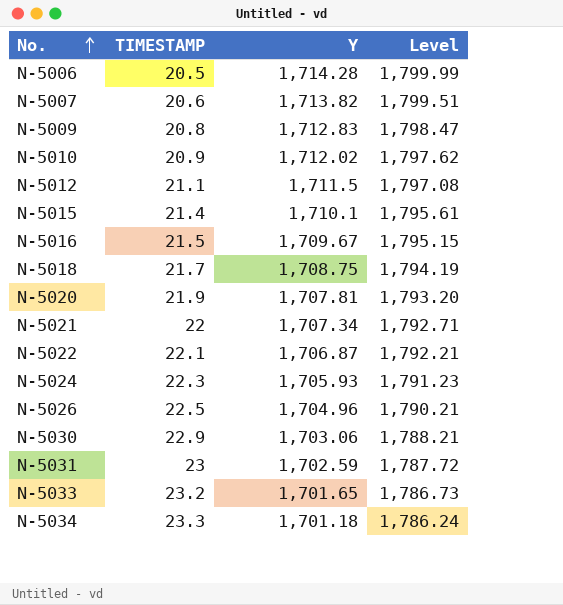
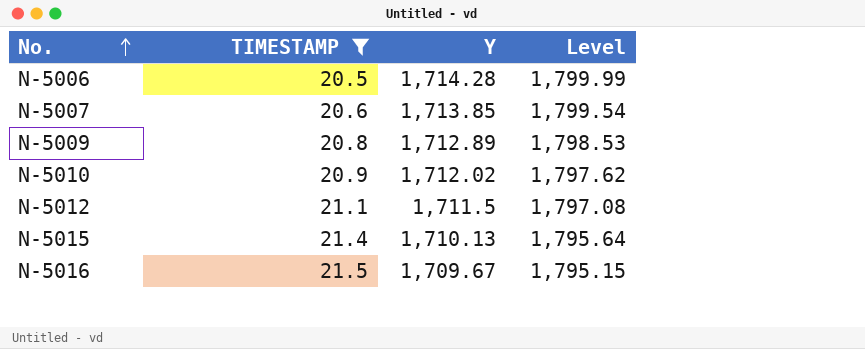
filter: none -> TIMESTAMP <= 21.5
N-5007 | Y: 1,713.82 -> 1,713.85
N-5007 | Level: 1,799.51 -> 1,799.54
N-5009 | Y: 1,712.83 -> 1,712.89
N-5009 | Level: 1,798.47 -> 1,798.53
N-5015 | Y: 1,710.1 -> 1,710.13
N-5015 | Level: 1,795.61 -> 1,795.64

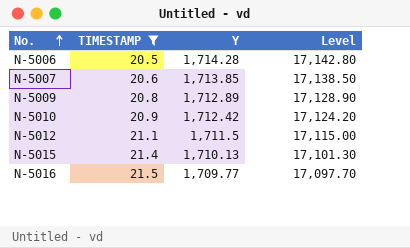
column Level | formula: [Y] * 1.05 -> [Y] * 10
N-5010 | Y: 1,712.02 -> 1,712.42
N-5016 | Y: 1,709.67 -> 1,709.77

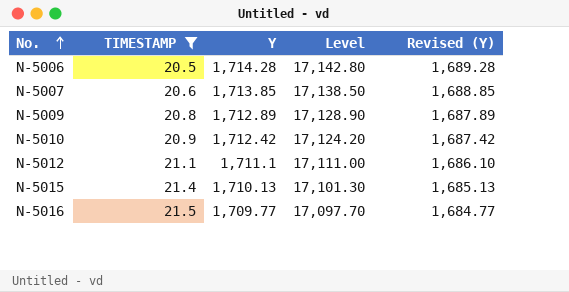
column Revised (Y) | formula: none -> [Y] - 25
N-5012 | Y: 1,711.5 -> 1,711.1
N-5012 | Level: 17,115.00 -> 17,111.00

